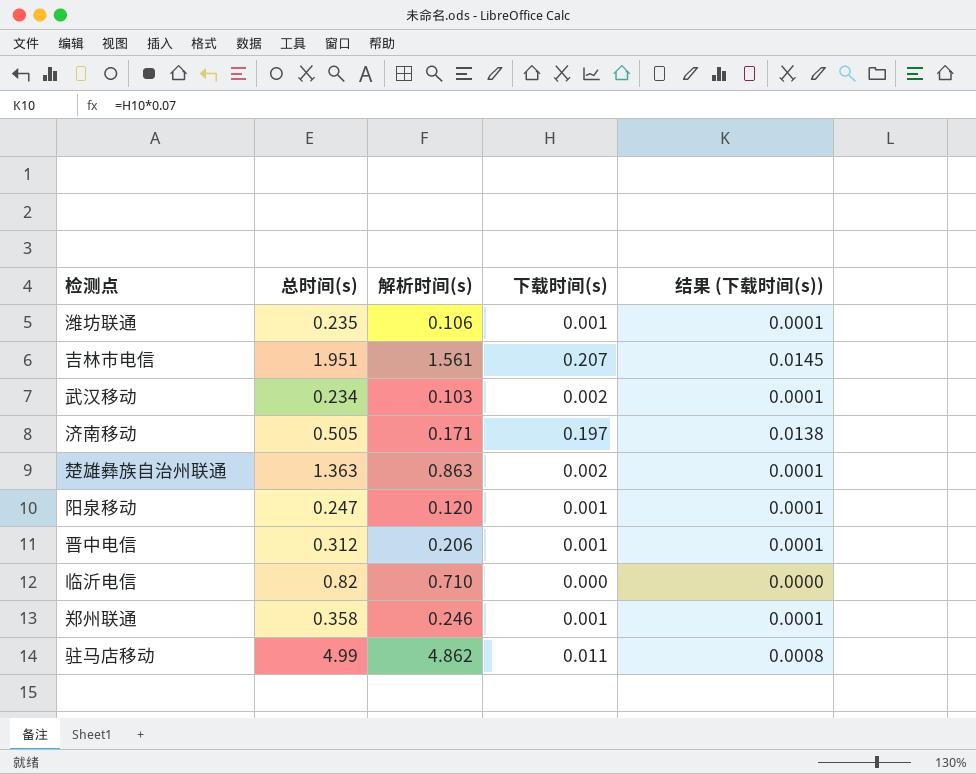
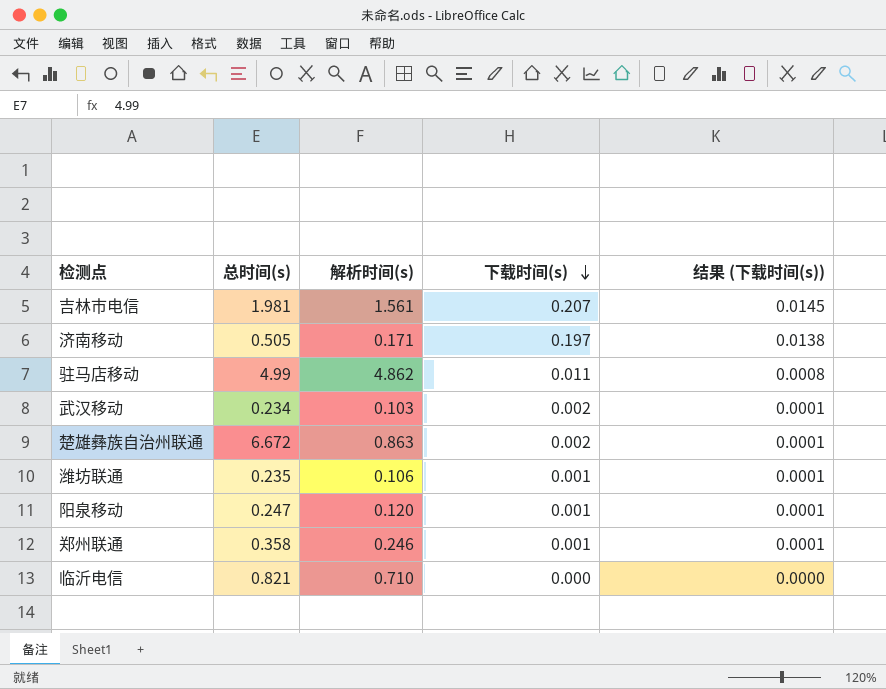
row order: none -> 下载时间(s) descending
row 晋中电信: 0.312 | 0.206 | 0.001 | 0.0001 -> none
吉林市电信 | 总时间(s): 1.951 -> 1.981
楚雄彝族自治州联通 | 总时间(s): 1.363 -> 6.672
临沂电信 | 总时间(s): 0.82 -> 0.821

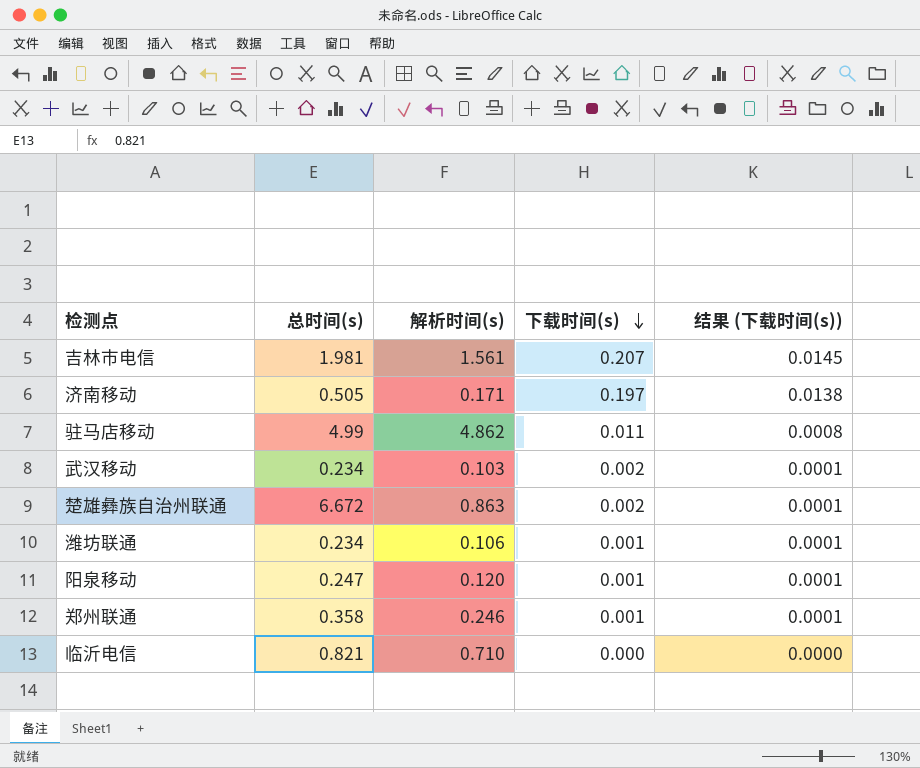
潍坊联通 | 总时间(s): 0.235 -> 0.234

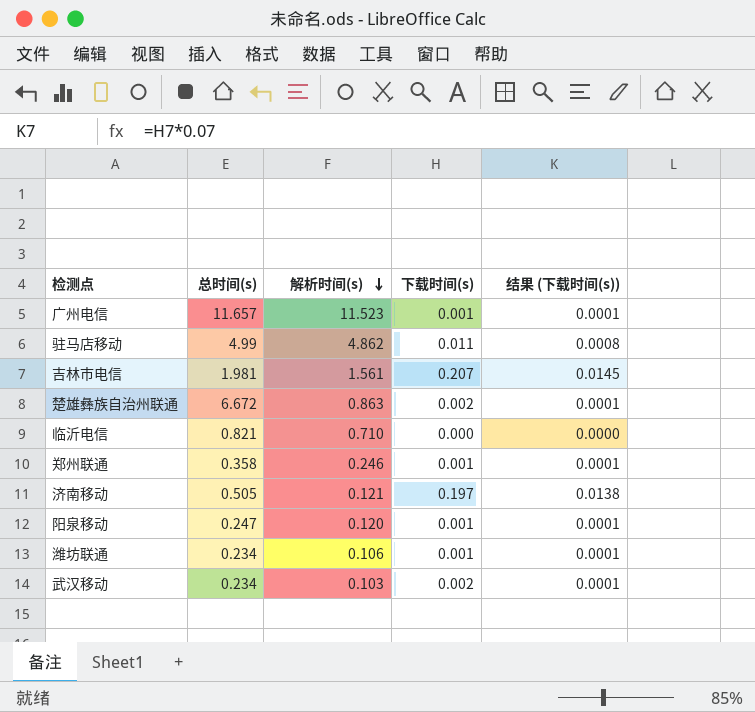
row order: 下载时间(s) descending -> 解析时间(s) descending
row 广州电信: none -> 11.657 | 11.523 | 0.001 | 0.0001
济南移动 | 解析时间(s): 0.171 -> 0.121

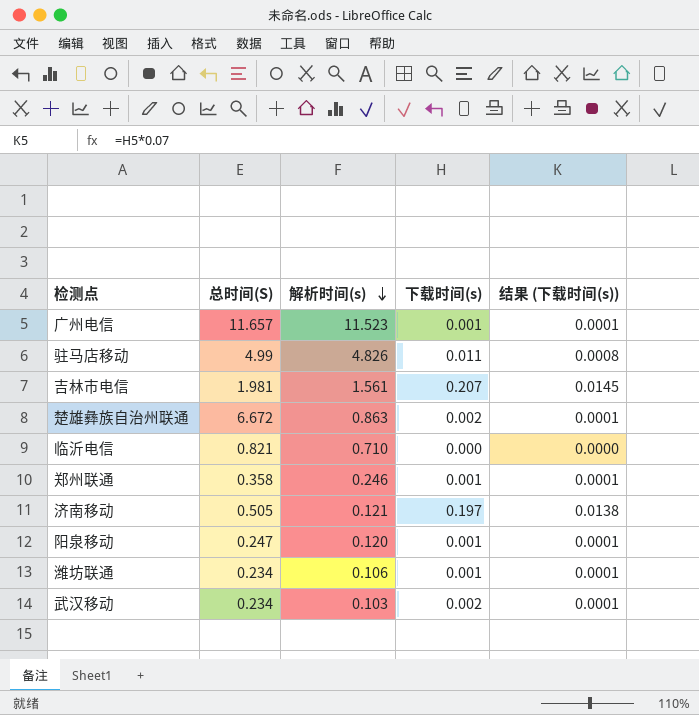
column name: 总时间(s) -> 总时间(S)
驻马店移动 | 解析时间(s): 4.862 -> 4.826

